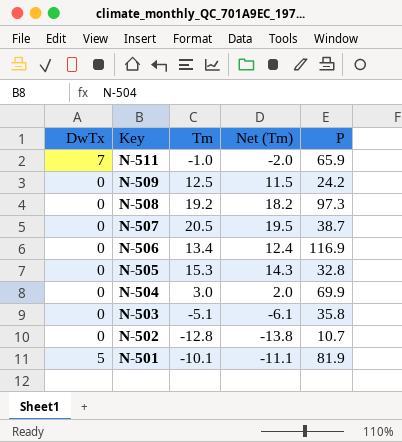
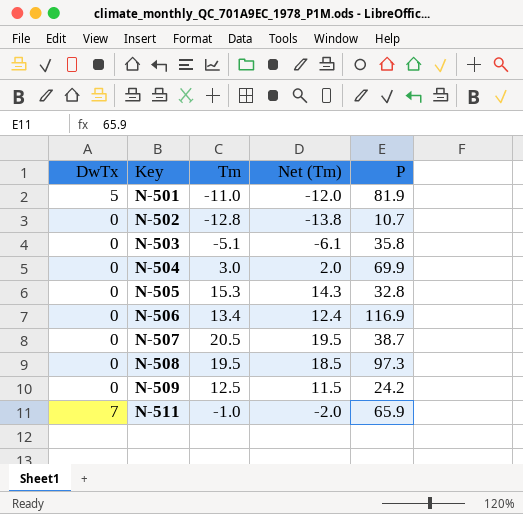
row order: Key descending -> Key ascending
N-501 | Tm: -10.1 -> -11.0
N-501 | Net (Tm): -11.1 -> -12.0
N-508 | Tm: 19.2 -> 19.5
N-508 | Net (Tm): 18.2 -> 18.5

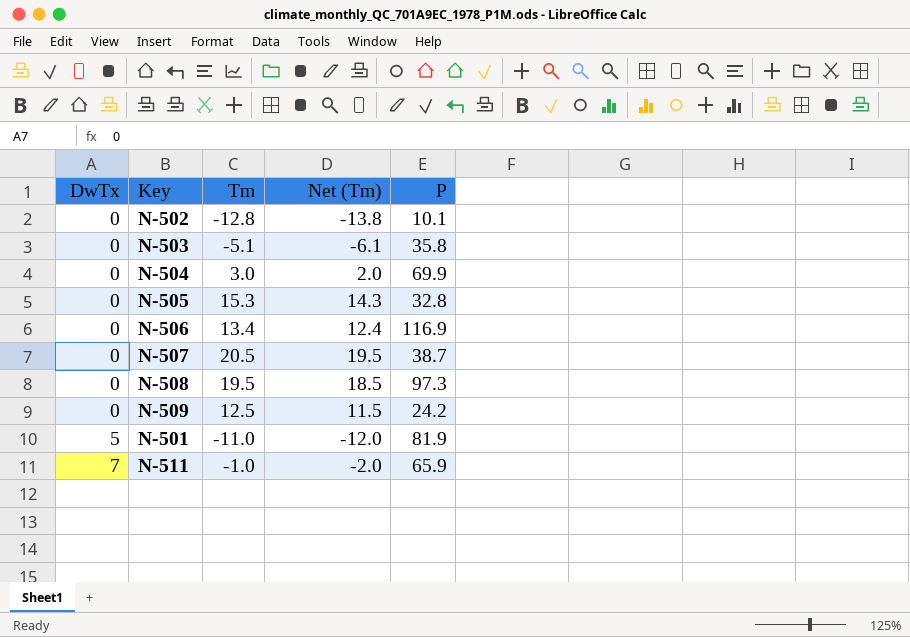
row order: Key ascending -> DwTx ascending
N-502 | P: 10.7 -> 10.1

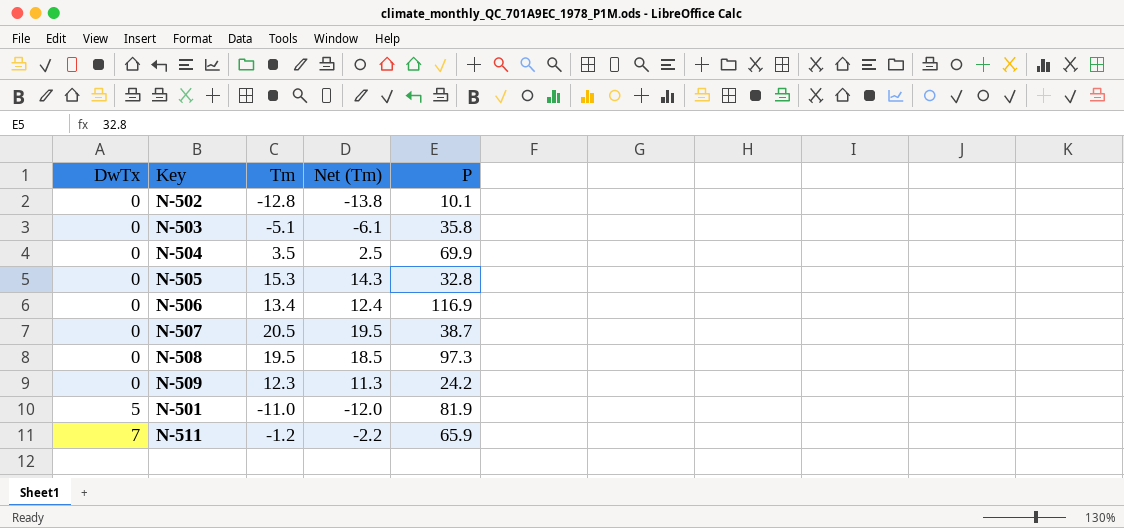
N-504 | Tm: 3.0 -> 3.5
N-504 | Net (Tm): 2.0 -> 2.5
N-509 | Tm: 12.5 -> 12.3
N-509 | Net (Tm): 11.5 -> 11.3
N-511 | Tm: -1.0 -> -1.2
N-511 | Net (Tm): -2.0 -> -2.2

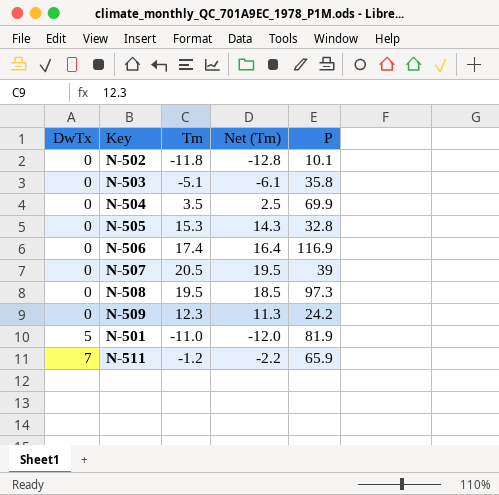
N-502 | Tm: -12.8 -> -11.8
N-502 | Net (Tm): -13.8 -> -12.8
N-506 | Tm: 13.4 -> 17.4
N-506 | Net (Tm): 12.4 -> 16.4
N-507 | P: 38.7 -> 39

